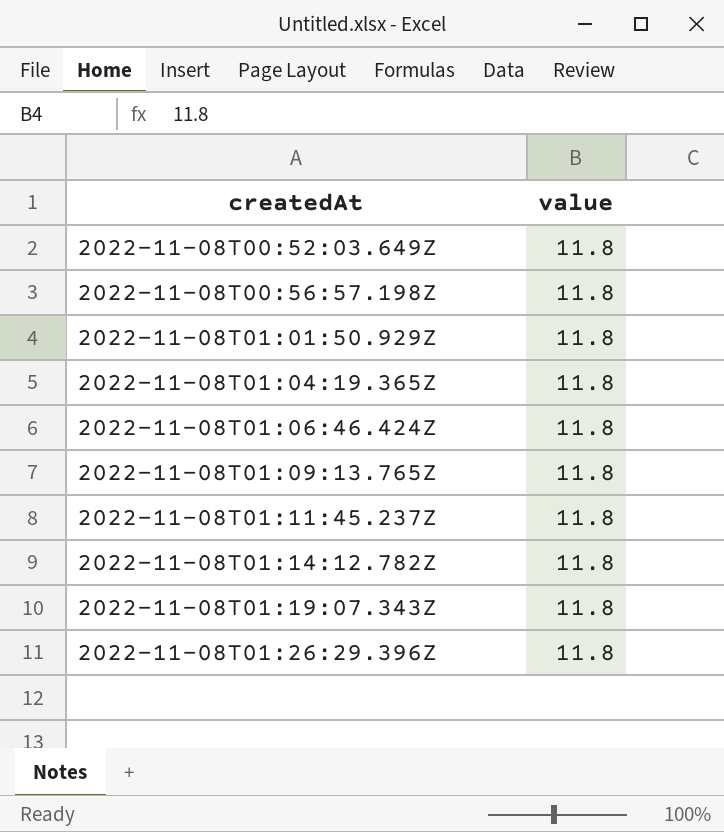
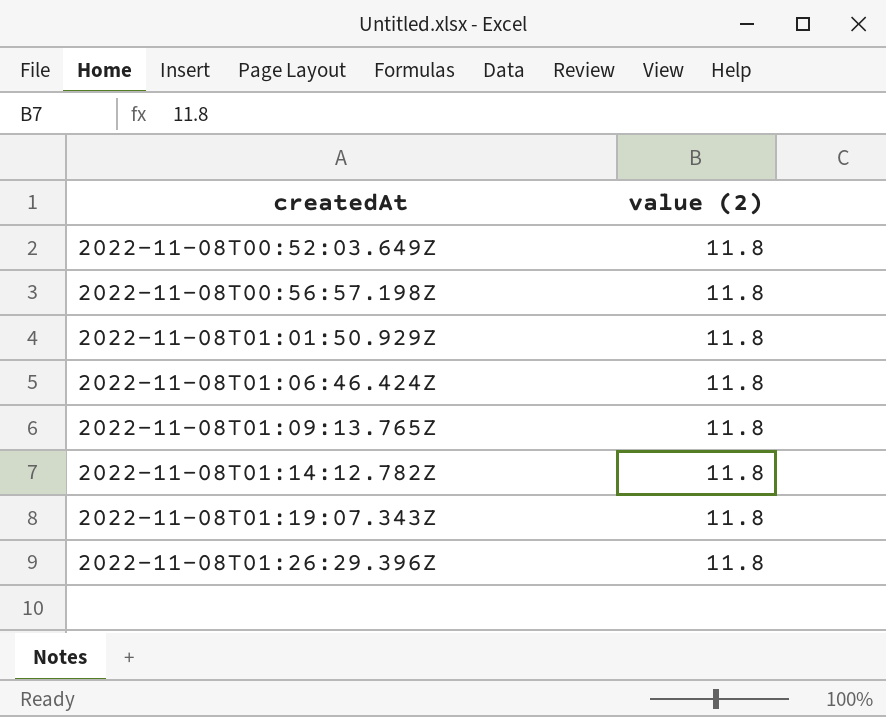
column name: value -> value (2)
row 2022-11-08T01:04:19.365Z: 11.8 -> none
row 2022-11-08T01:11:45.237Z: 11.8 -> none

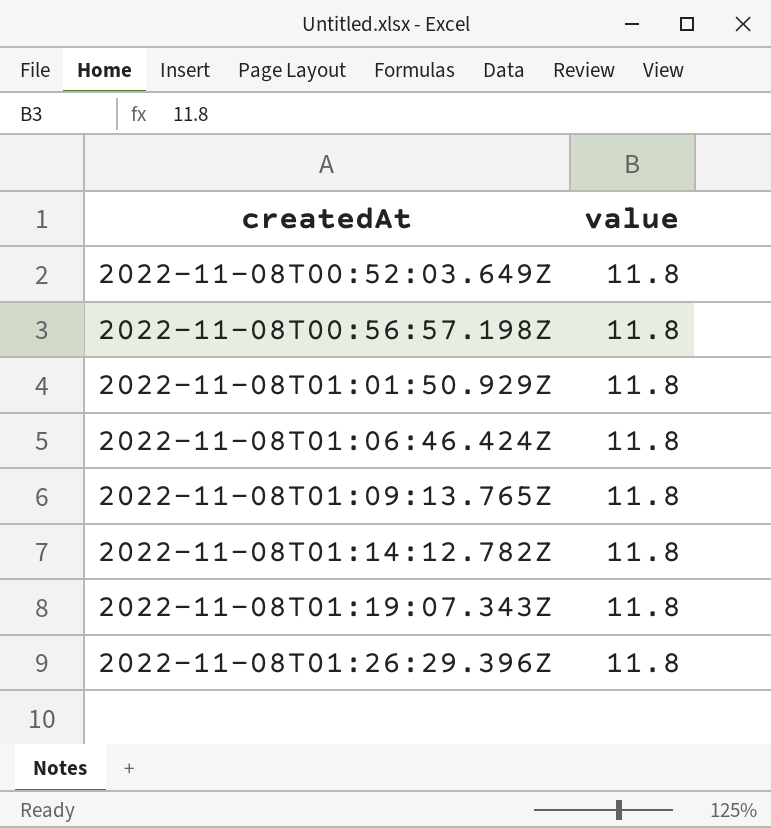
column name: value (2) -> value

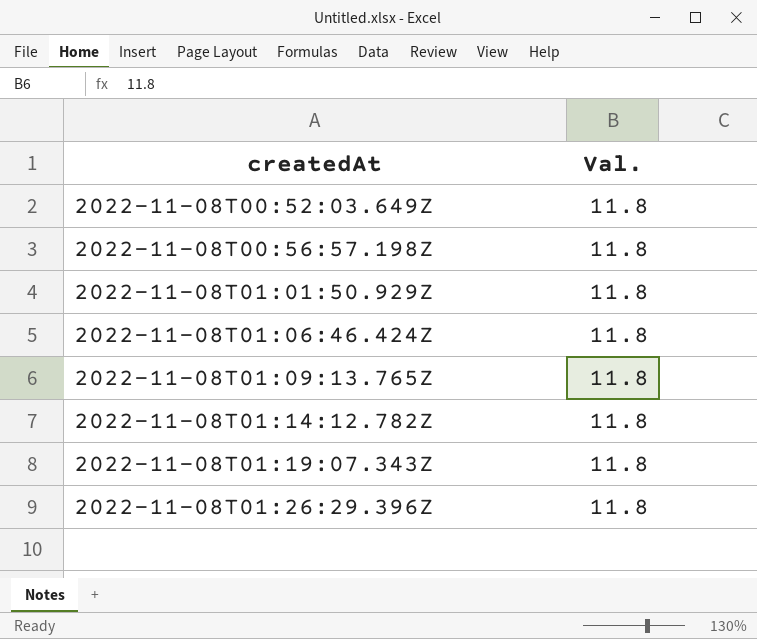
column name: value -> Val.

